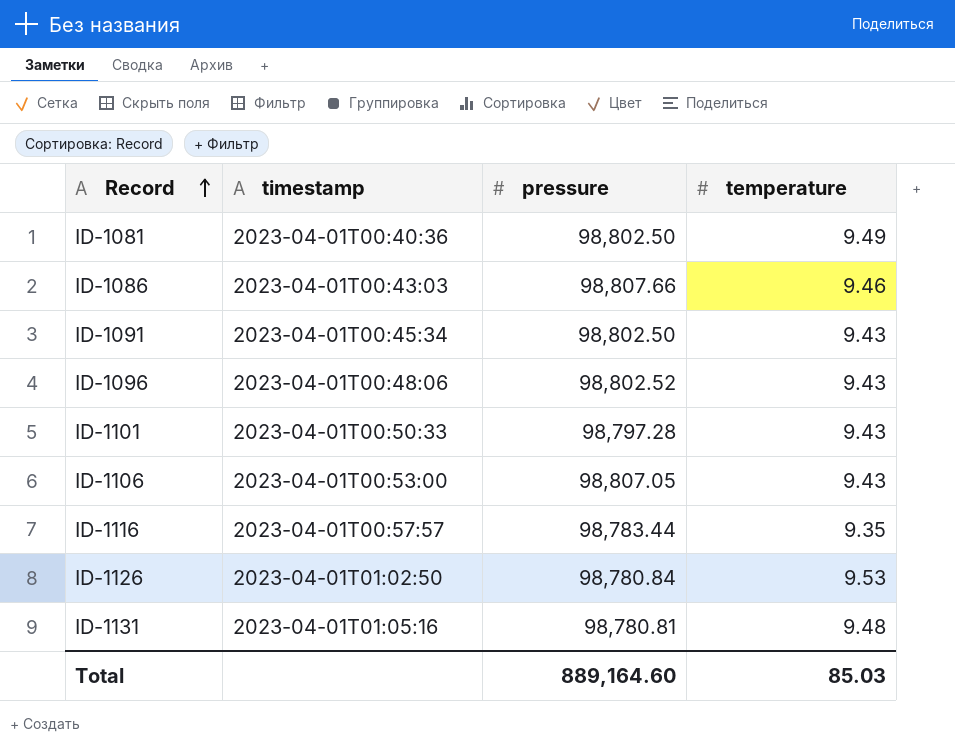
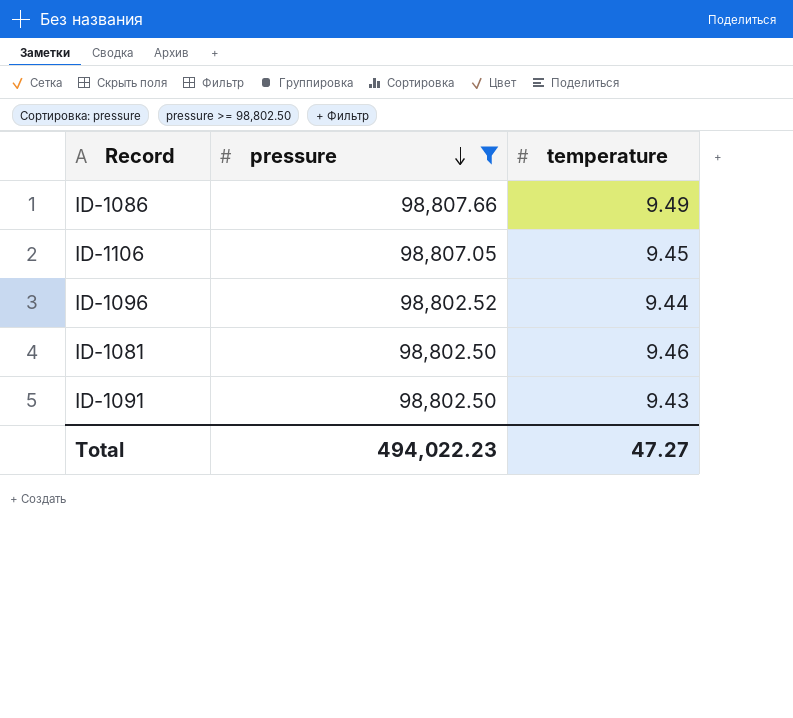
filter: none -> pressure >= 98,802.50
row order: Record ascending -> pressure descending
column timestamp | position: 2 -> none
ID-1086 | temperature: 9.46 -> 9.49
ID-1106 | temperature: 9.43 -> 9.45
ID-1096 | temperature: 9.43 -> 9.44
ID-1081 | temperature: 9.49 -> 9.46
Total | pressure: 889,164.60 -> 494,022.23
Total | temperature: 85.03 -> 47.27

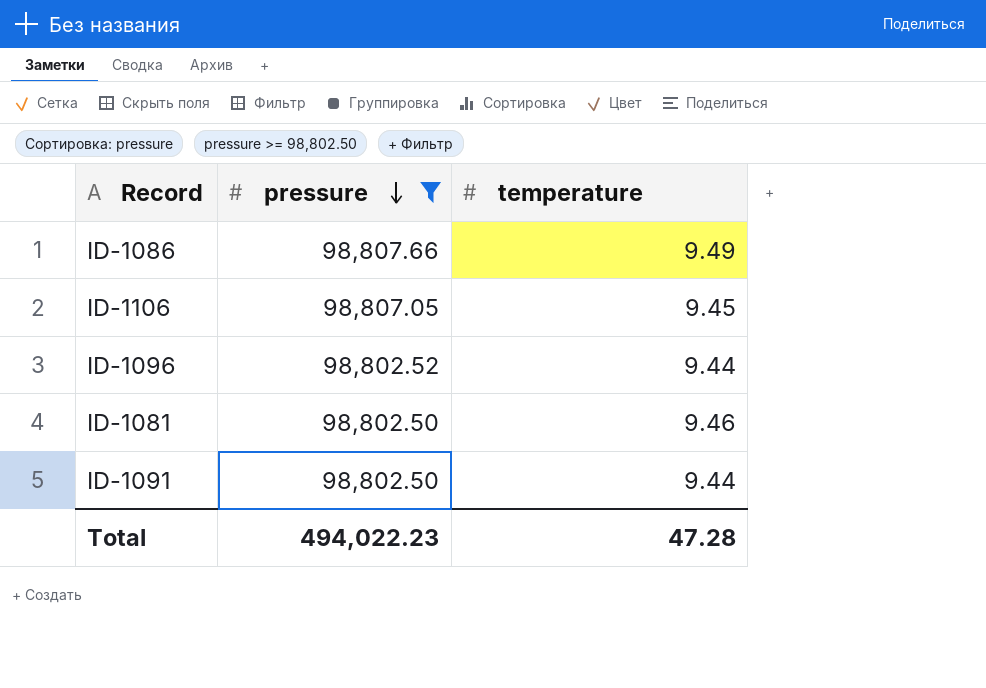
ID-1091 | temperature: 9.43 -> 9.44
Total | temperature: 47.27 -> 47.28

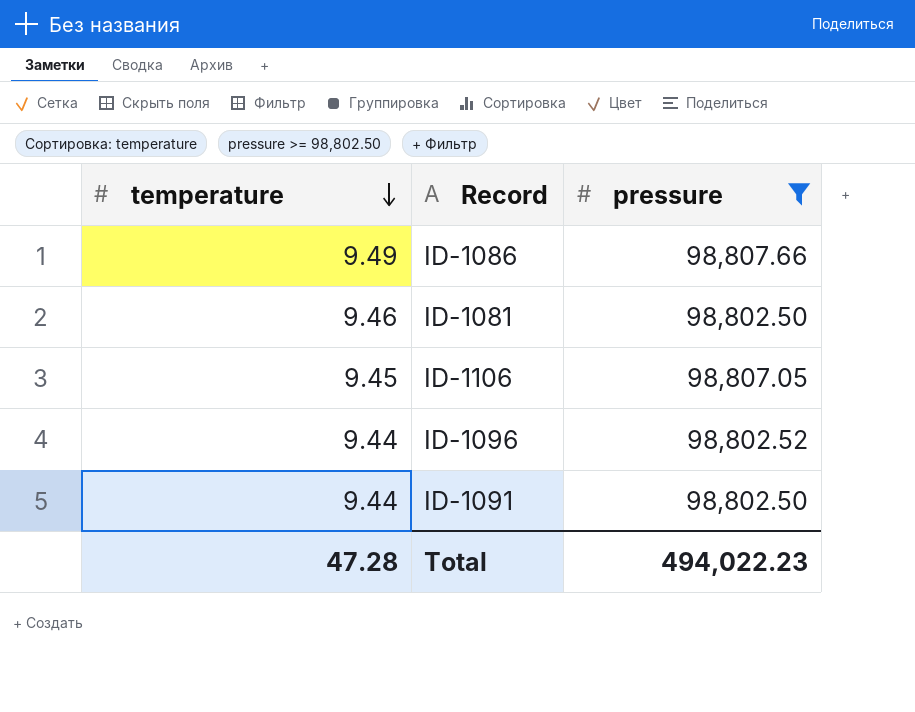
row order: pressure descending -> temperature descending
column temperature | position: 3 -> 1

